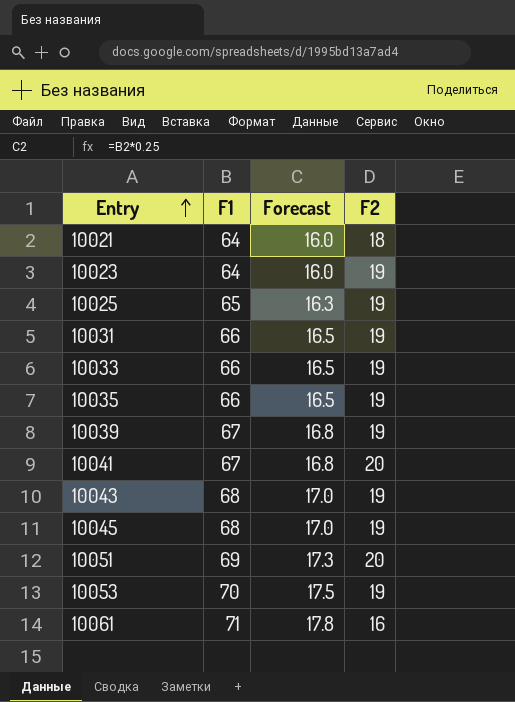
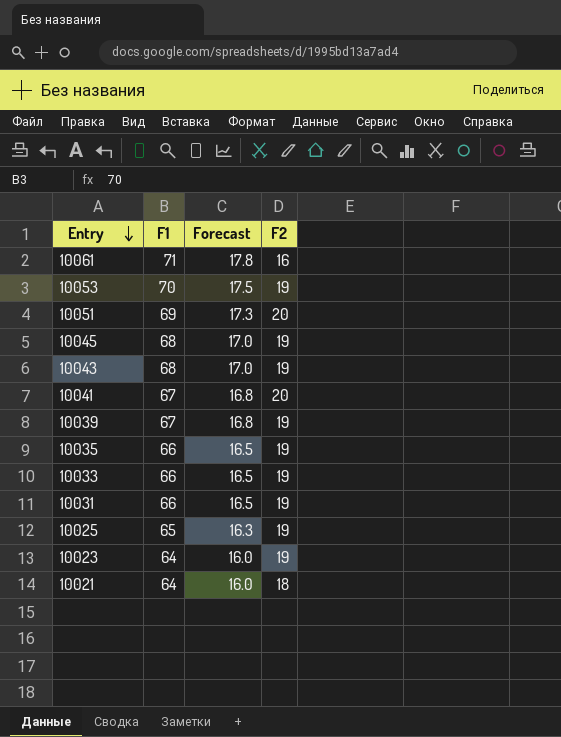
row order: Entry ascending -> Entry descending

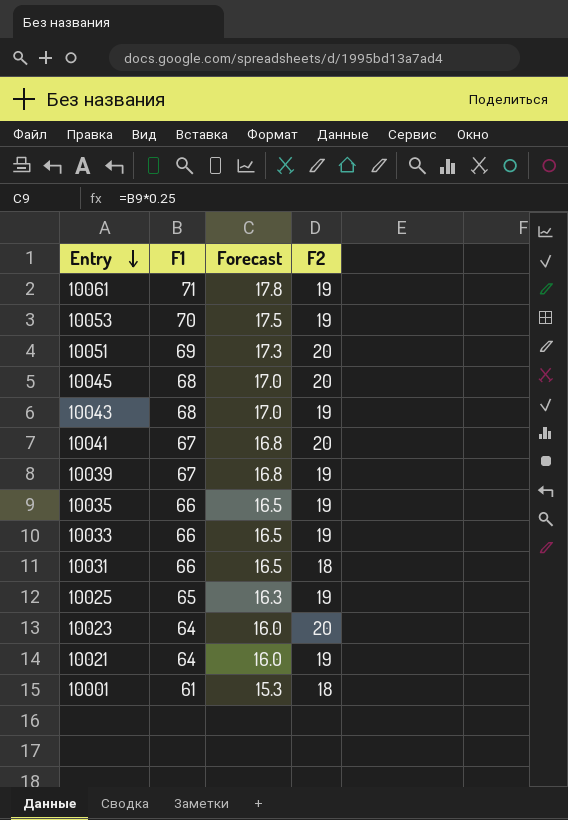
10061 | F2: 16 -> 19
10045 | F2: 19 -> 20
10031 | F2: 19 -> 18
10023 | F2: 19 -> 20
10021 | F2: 18 -> 19
row 10001: none -> 61 | 15.3 | 18

